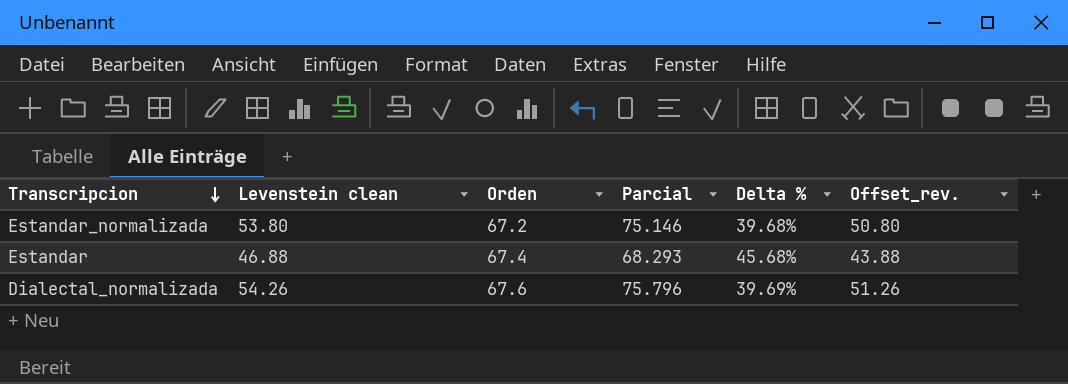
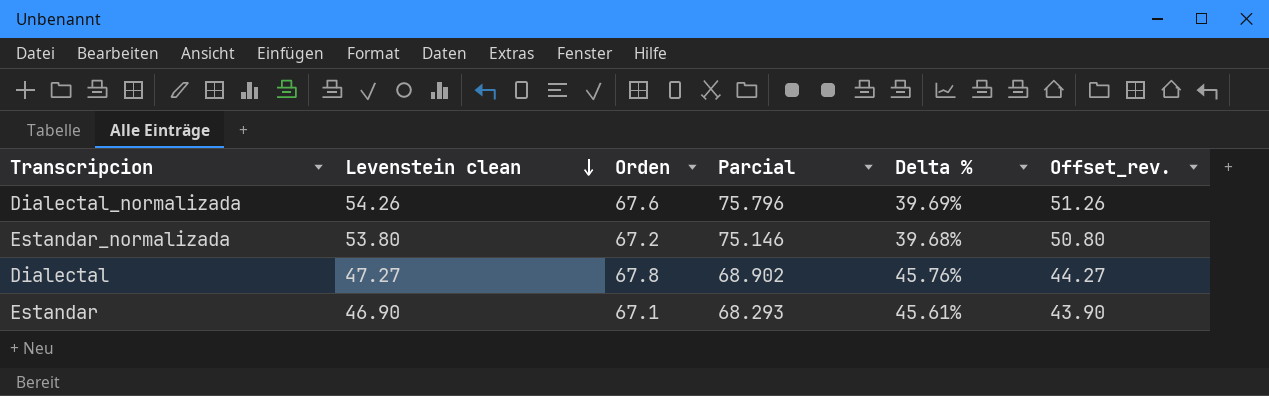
row order: Transcripcion descending -> Levenstein clean descending
row Dialectal: none -> 47.27 | 67.8 | 68.902 | 45.76% | 44.27
Estandar | Levenstein clean: 46.88 -> 46.90
Estandar | Orden: 67.4 -> 67.1
Estandar | Delta %: 45.68% -> 45.61%
Estandar | Offset_rev.: 43.88 -> 43.90

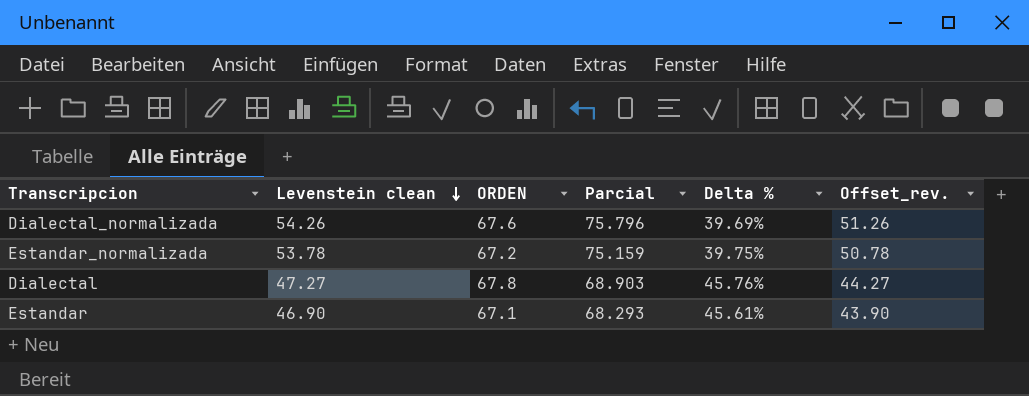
column name: Orden -> ORDEN
Estandar_normalizada | Levenstein clean: 53.80 -> 53.78
Estandar_normalizada | Parcial: 75.146 -> 75.159
Estandar_normalizada | Delta %: 39.68% -> 39.75%
Estandar_normalizada | Offset_rev.: 50.80 -> 50.78
Dialectal | Parcial: 68.902 -> 68.903

